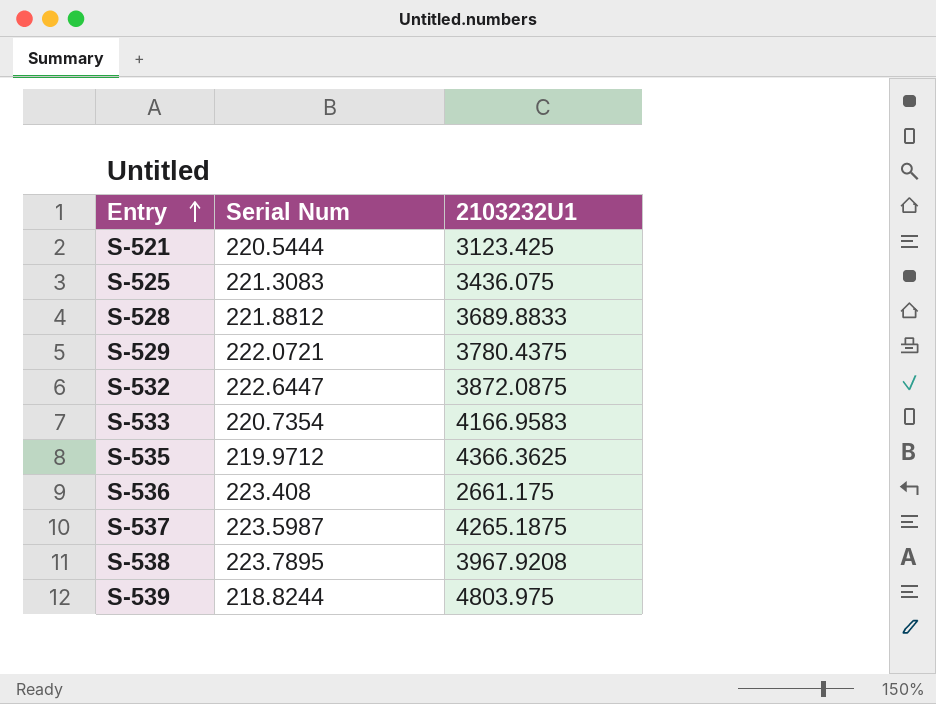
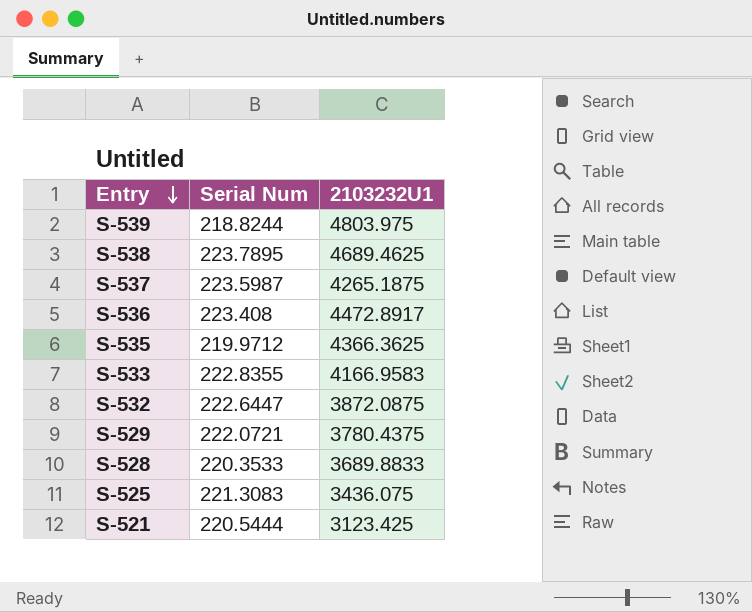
row order: Entry ascending -> Entry descending
S-538 | 2103232U1: 3967.9208 -> 4689.4625
S-536 | 2103232U1: 2661.175 -> 4472.8917
S-533 | Serial Num: 220.7354 -> 222.8355
S-528 | Serial Num: 221.8812 -> 220.3533

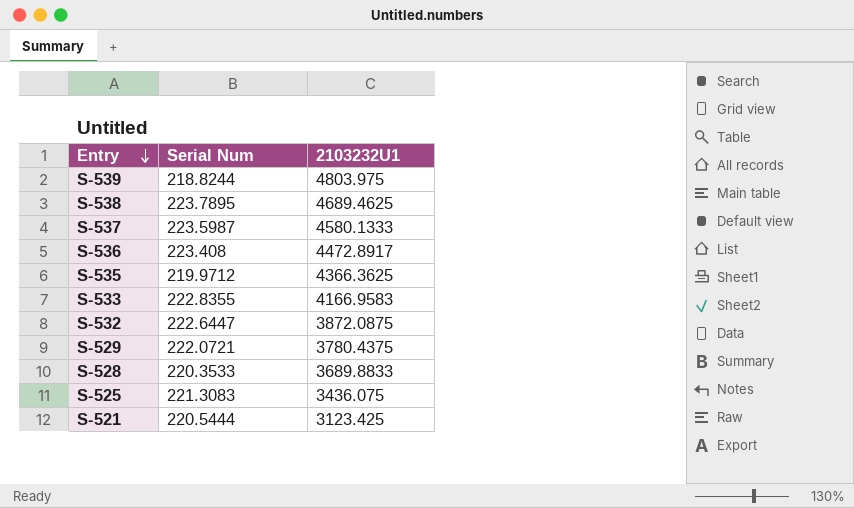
S-537 | 2103232U1: 4265.1875 -> 4580.1333

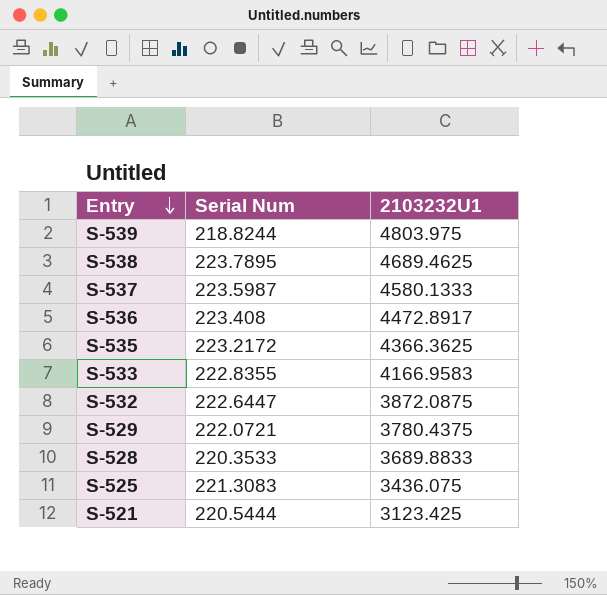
S-535 | Serial Num: 219.9712 -> 223.2172

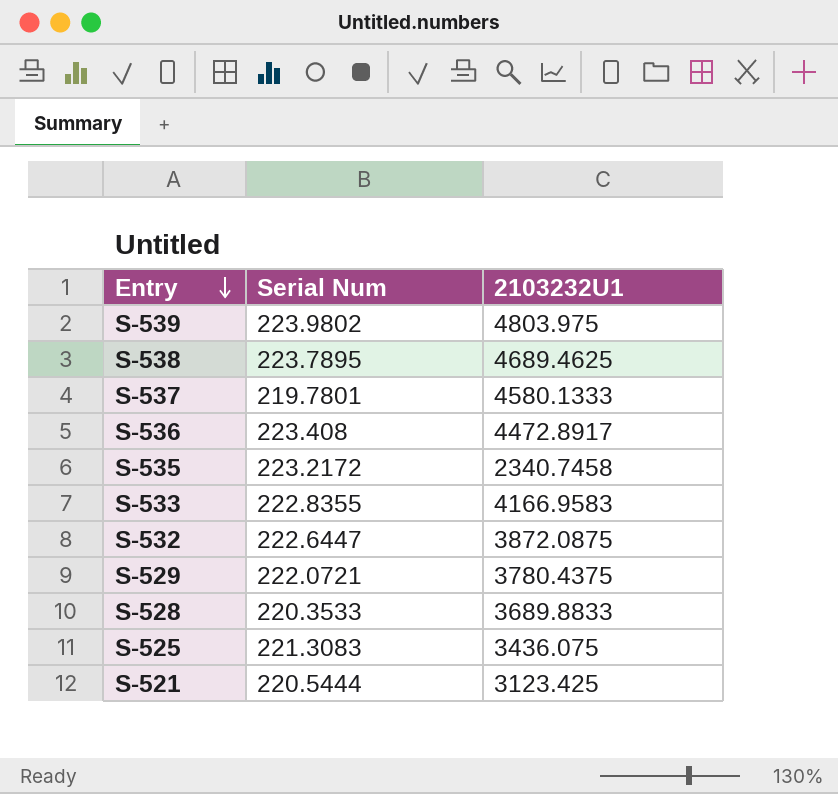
S-539 | Serial Num: 218.8244 -> 223.9802
S-537 | Serial Num: 223.5987 -> 219.7801
S-535 | 2103232U1: 4366.3625 -> 2340.7458

